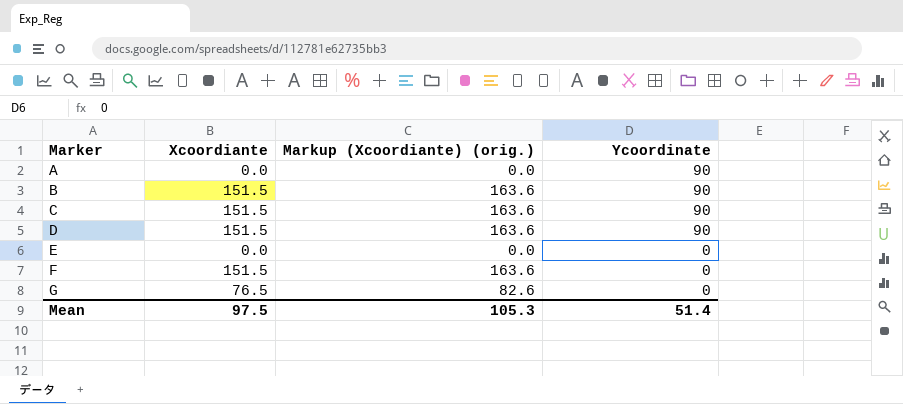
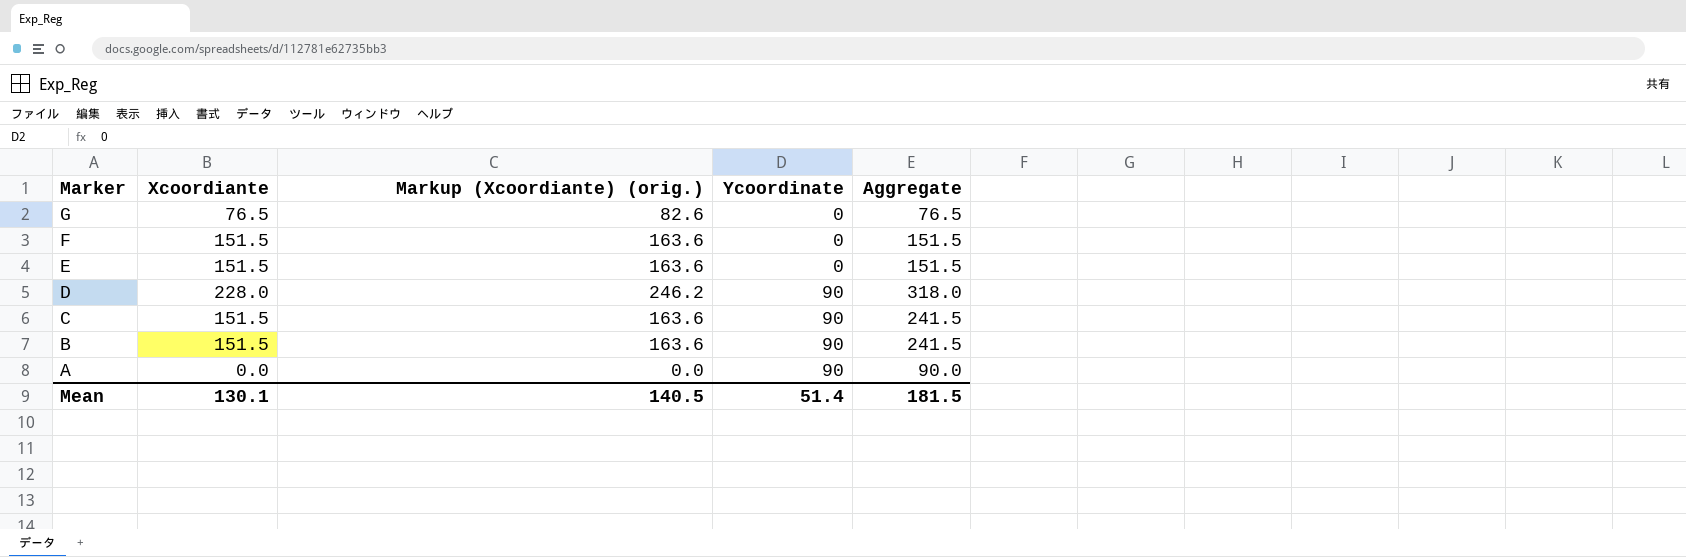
row order: Marker ascending -> Marker descending
column Aggregate | formula: none -> [Xcoordiante] + [Ycoordinate]
E | Xcoordiante: 0.0 -> 151.5
E | Markup (Xcoordiante) (orig.): 0.0 -> 163.6
D | Xcoordiante: 151.5 -> 228.0
D | Markup (Xcoordiante) (orig.): 163.6 -> 246.2
Mean | Xcoordiante: 97.5 -> 130.1
Mean | Markup (Xcoordiante) (orig.): 105.3 -> 140.5

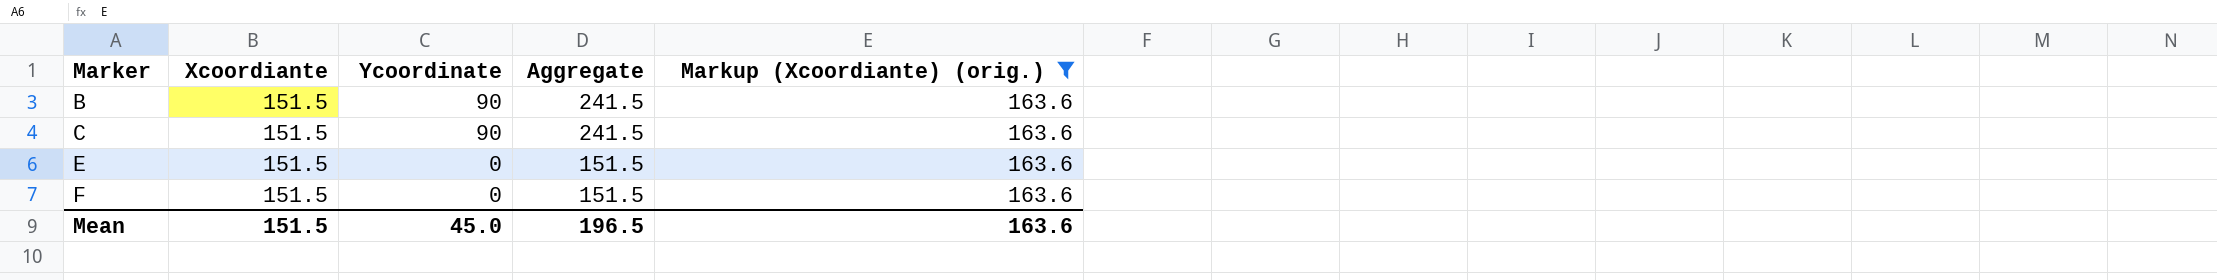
filter: none -> Markup (Xcoordiante) (orig.) = 163.6
row order: Marker descending -> Marker ascending
column Markup (Xcoordiante) (orig.) | position: 3 -> 5
Mean | Xcoordiante: 130.1 -> 151.5
Mean | Ycoordinate: 51.4 -> 45.0
Mean | Aggregate: 181.5 -> 196.5
Mean | Markup (Xcoordiante) (orig.): 140.5 -> 163.6

